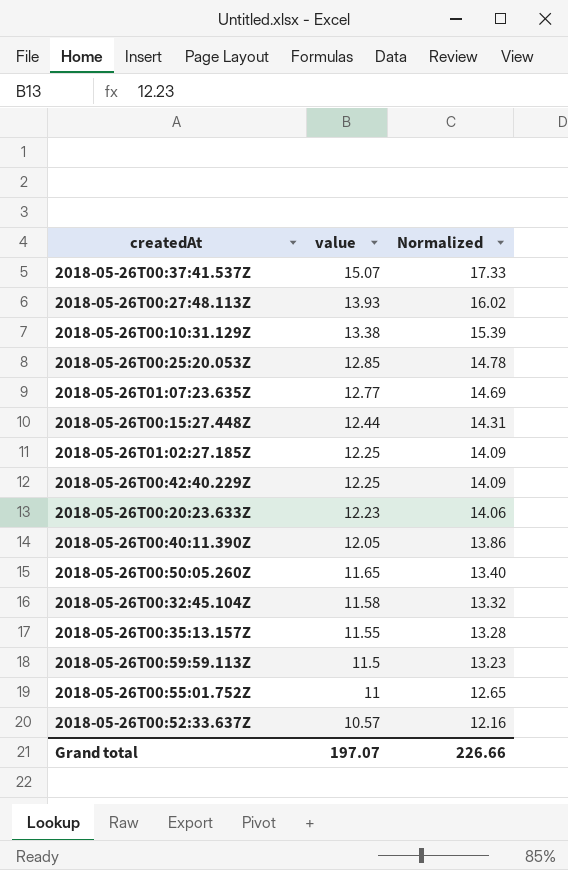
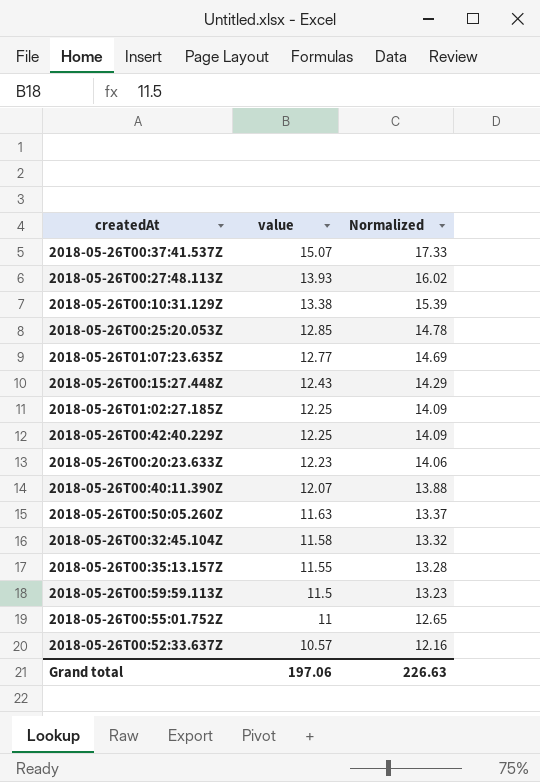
2018-05-26T00:15:27.448Z | value: 12.44 -> 12.43
2018-05-26T00:15:27.448Z | Normalized: 14.31 -> 14.29
2018-05-26T00:40:11.390Z | value: 12.05 -> 12.07
2018-05-26T00:40:11.390Z | Normalized: 13.86 -> 13.88
2018-05-26T00:50:05.260Z | value: 11.65 -> 11.63
2018-05-26T00:50:05.260Z | Normalized: 13.40 -> 13.37
Grand total | value: 197.07 -> 197.06
Grand total | Normalized: 226.66 -> 226.63

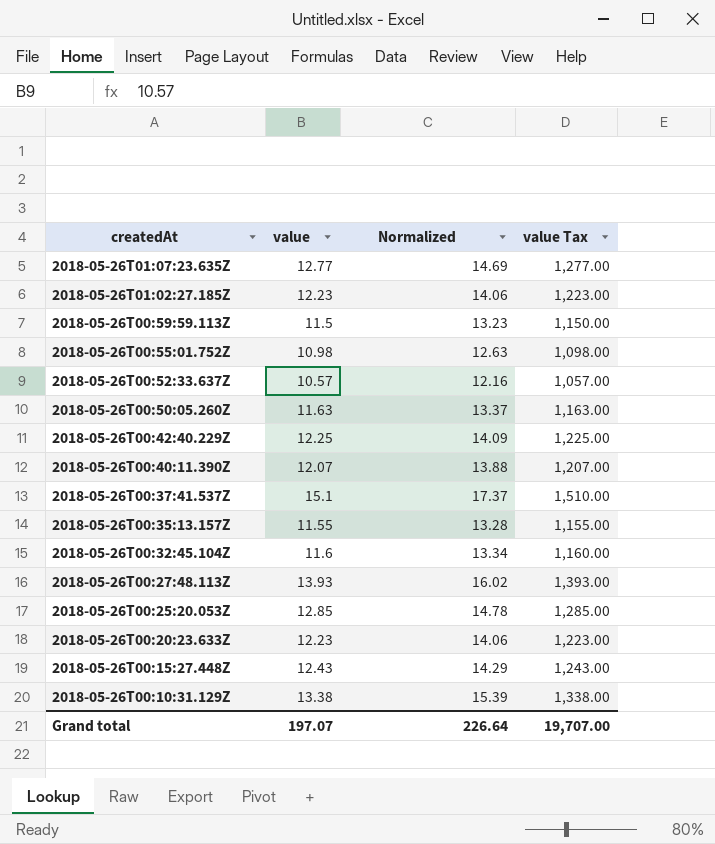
row order: value descending -> createdAt descending
column value Tax | formula: none -> [value] * 100
2018-05-26T01:02:27.185Z | value: 12.25 -> 12.23
2018-05-26T01:02:27.185Z | Normalized: 14.09 -> 14.06
2018-05-26T00:55:01.752Z | value: 11 -> 10.98
2018-05-26T00:55:01.752Z | Normalized: 12.65 -> 12.63
2018-05-26T00:37:41.537Z | value: 15.07 -> 15.1
2018-05-26T00:37:41.537Z | Normalized: 17.33 -> 17.37
2018-05-26T00:32:45.104Z | value: 11.58 -> 11.6
2018-05-26T00:32:45.104Z | Normalized: 13.32 -> 13.34
Grand total | value: 197.06 -> 197.07
Grand total | Normalized: 226.63 -> 226.64

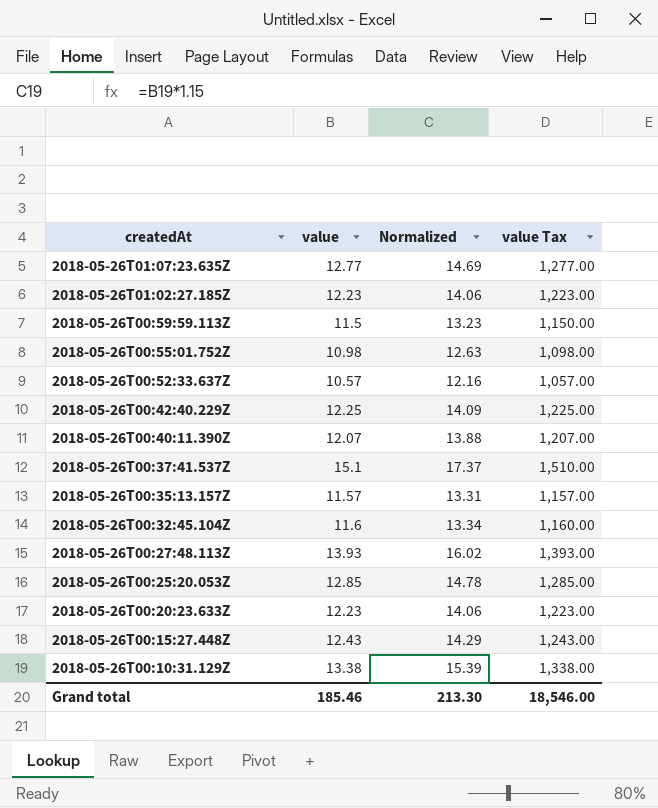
row 2018-05-26T00:50:05.260Z: 11.63 | 13.37 | 1,163.00 -> none
2018-05-26T00:35:13.157Z | value: 11.55 -> 11.57
2018-05-26T00:35:13.157Z | Normalized: 13.28 -> 13.31
2018-05-26T00:35:13.157Z | value Tax: 1,155.00 -> 1,157.00
Grand total | value: 197.07 -> 185.46
Grand total | Normalized: 226.64 -> 213.30
Grand total | value Tax: 19,707.00 -> 18,546.00

